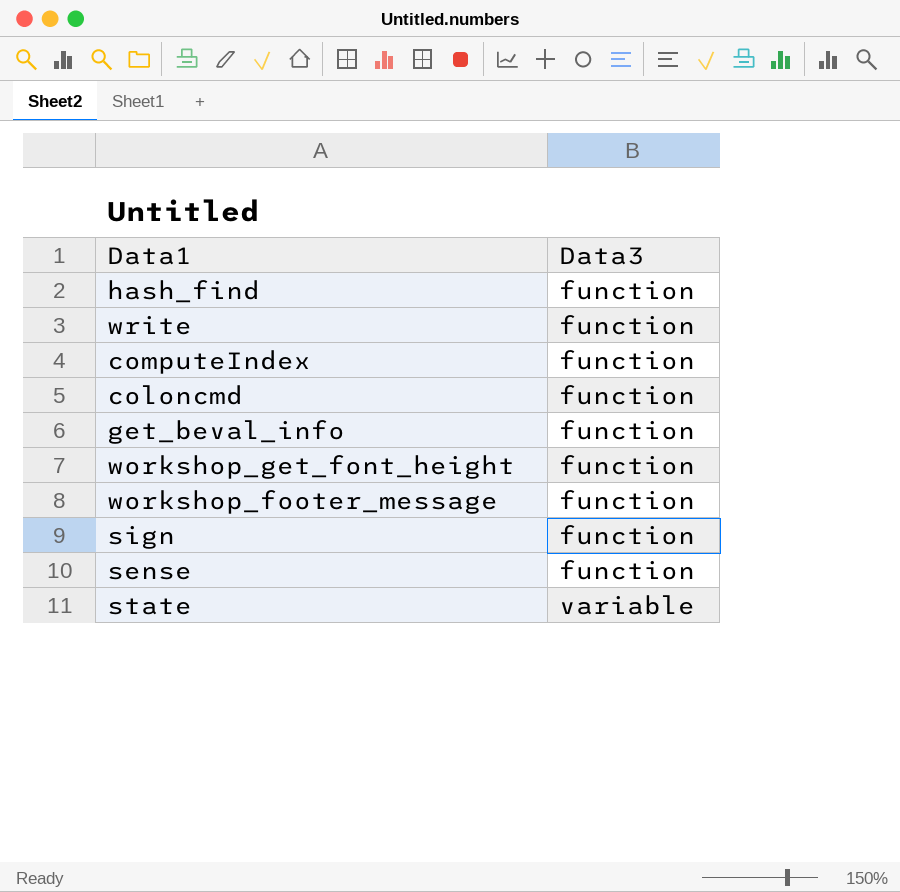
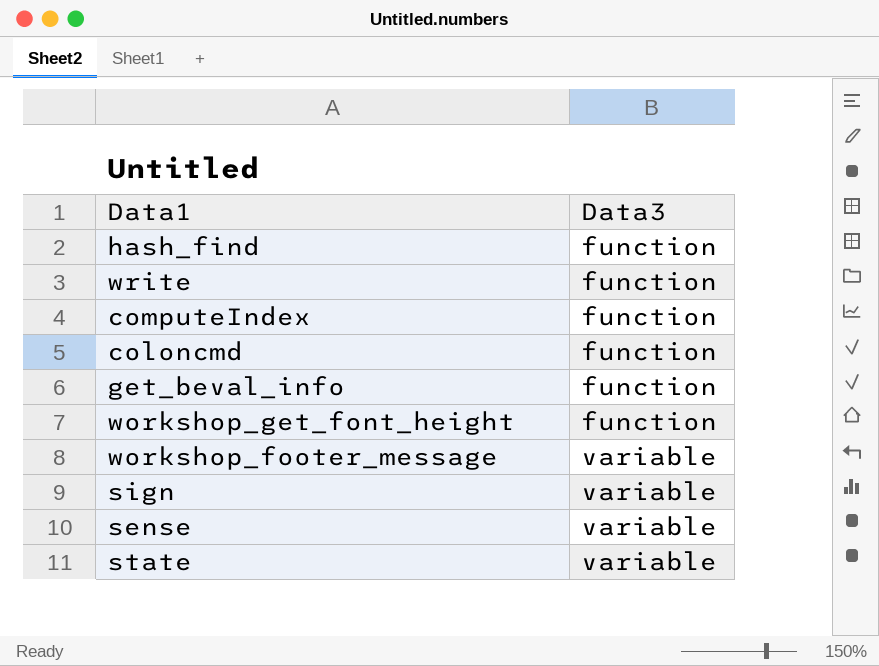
workshop_footer_message | Data3: function -> variable
sign | Data3: function -> variable
sense | Data3: function -> variable

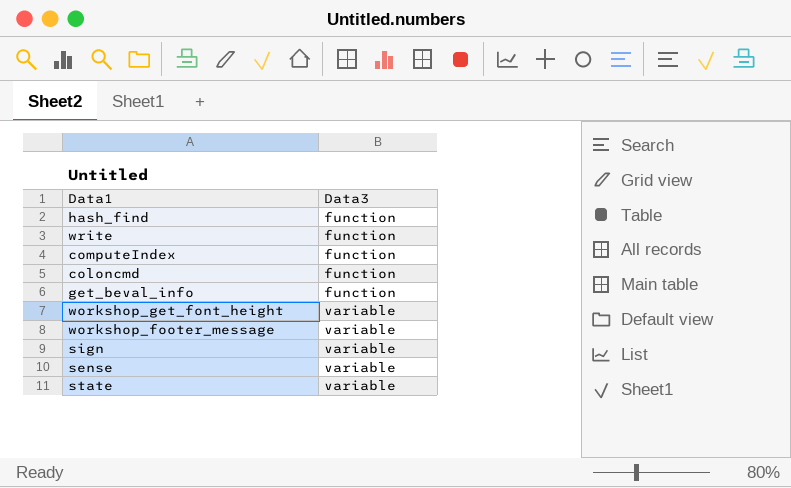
workshop_get_font_height | Data3: function -> variable

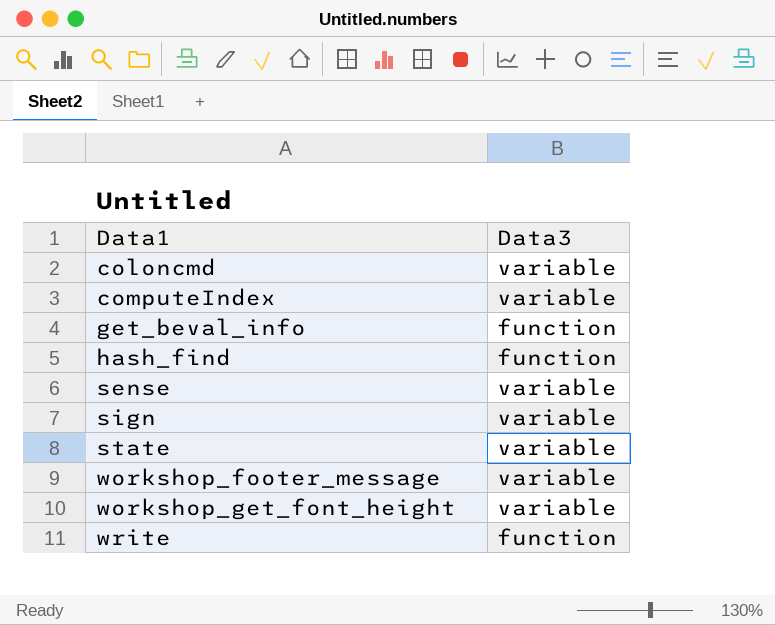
row order: Data3 ascending -> Data1 ascending
coloncmd | Data3: function -> variable
computeIndex | Data3: function -> variable

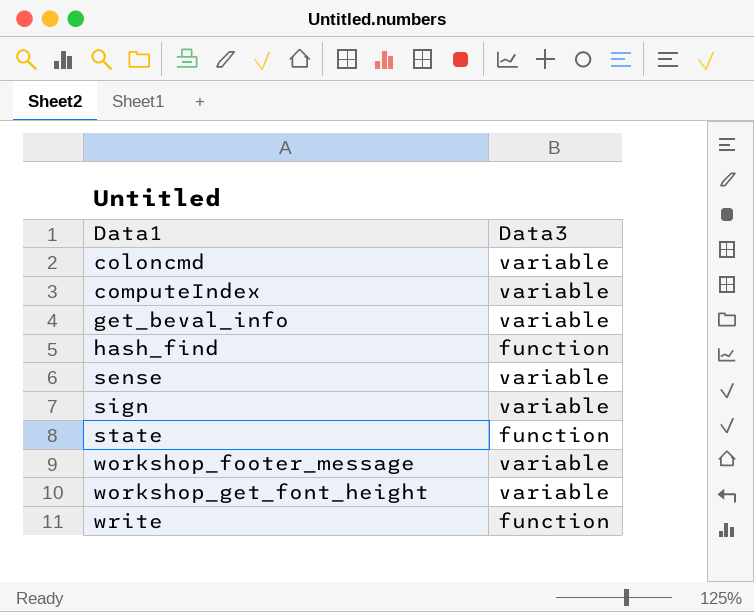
get_beval_info | Data3: function -> variable
state | Data3: variable -> function

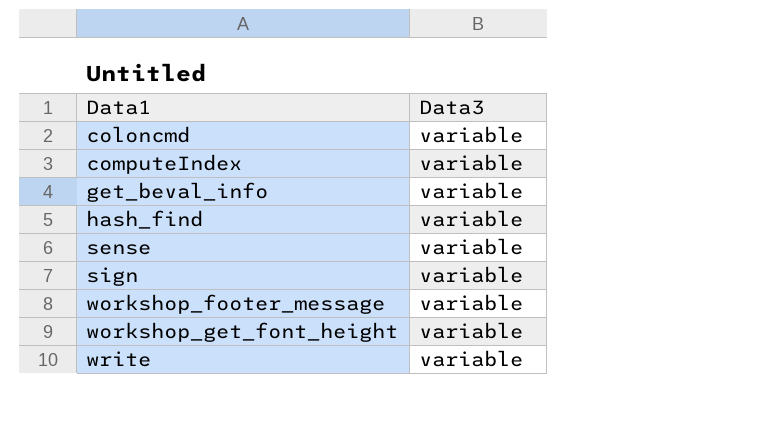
row state: function -> none
hash_find | Data3: function -> variable
write | Data3: function -> variable

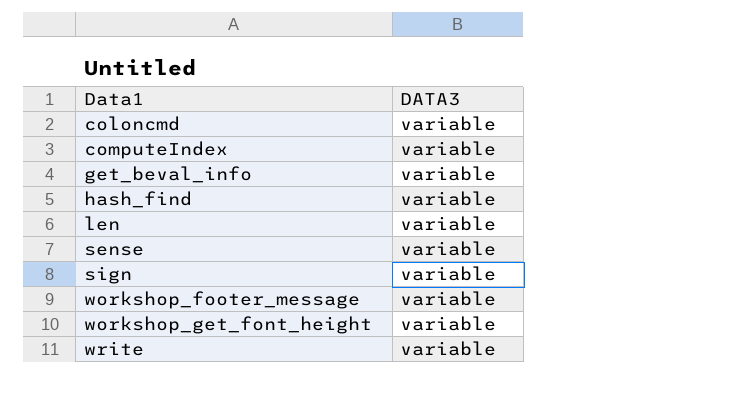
column name: Data3 -> DATA3
row len: none -> variable

